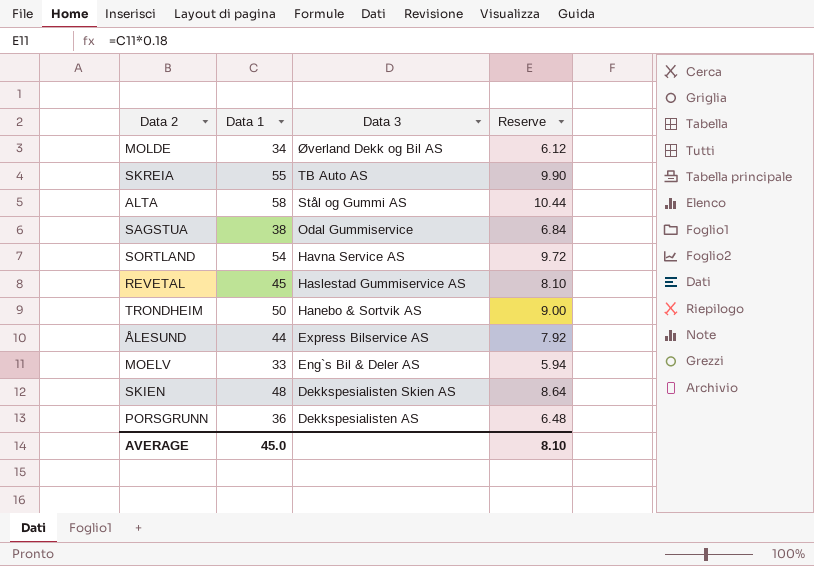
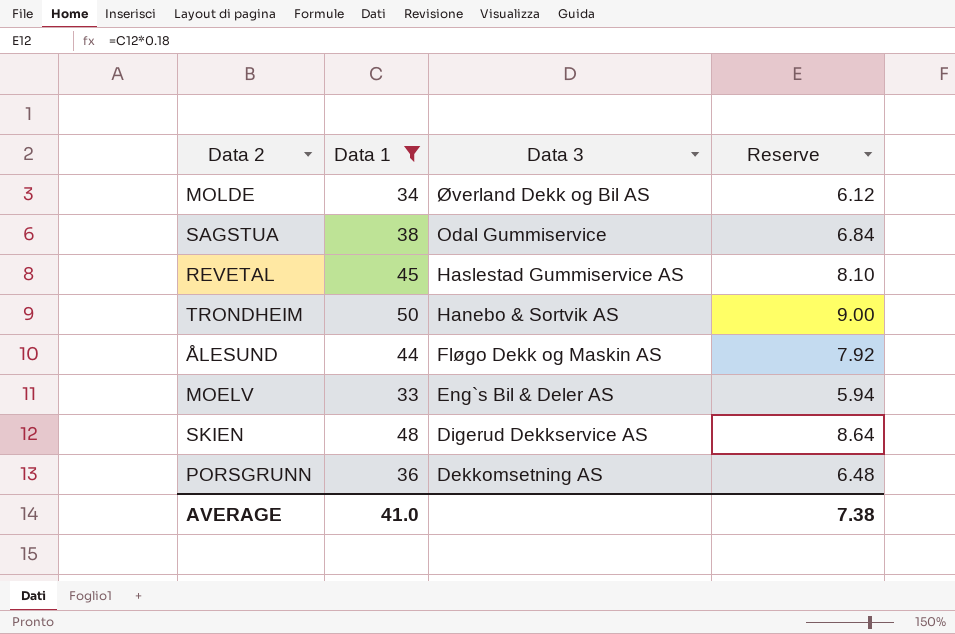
filter: none -> Data 1 <= 50
ÅLESUND | Data 3: Express Bilservice AS -> Fløgo Dekk og Maskin AS
SKIEN | Data 3: Dekkspesialisten Skien AS -> Digerud Dekkservice AS
PORSGRUNN | Data 3: Dekkspesialisten AS -> Dekkomsetning AS
AVERAGE | Data 1: 45.0 -> 41.0
AVERAGE | Reserve: 8.10 -> 7.38

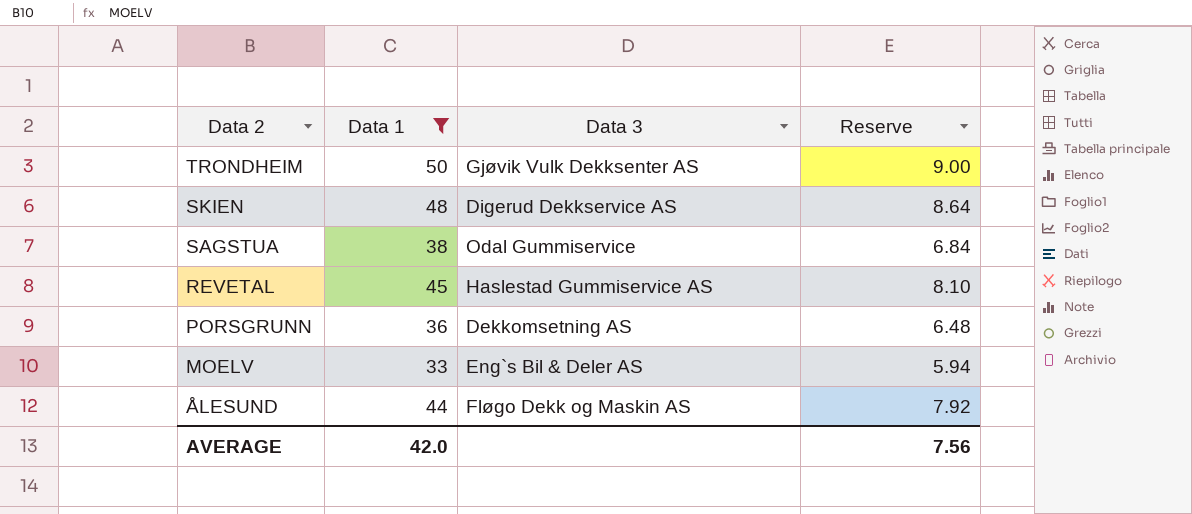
row order: Data 3 descending -> Data 2 descending
row MOLDE: 34 | Øverland Dekk og Bil AS | 6.12 -> none
TRONDHEIM | Data 3: Hanebo & Sortvik AS -> Gjøvik Vulk Dekksenter AS
AVERAGE | Data 1: 41.0 -> 42.0
AVERAGE | Reserve: 7.38 -> 7.56

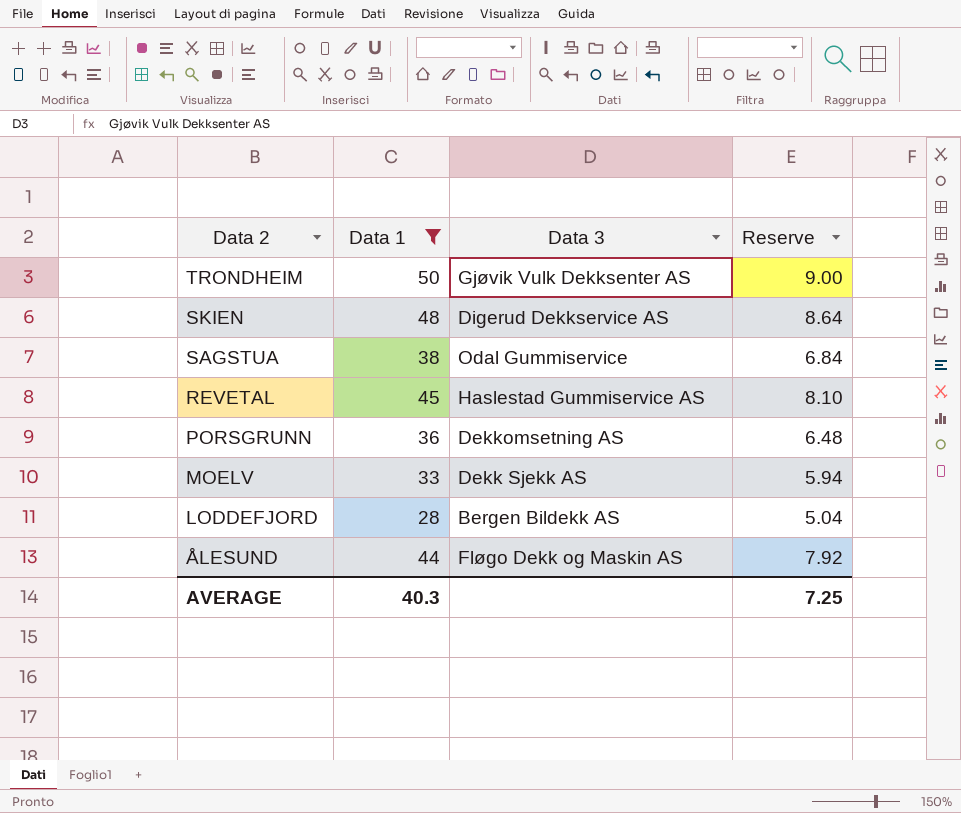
MOELV | Data 3: Eng`s Bil & Deler AS -> Dekk Sjekk AS
row LODDEFJORD: none -> 28 | Bergen Bildekk AS | 5.04
AVERAGE | Data 1: 42.0 -> 40.3
AVERAGE | Reserve: 7.56 -> 7.25

